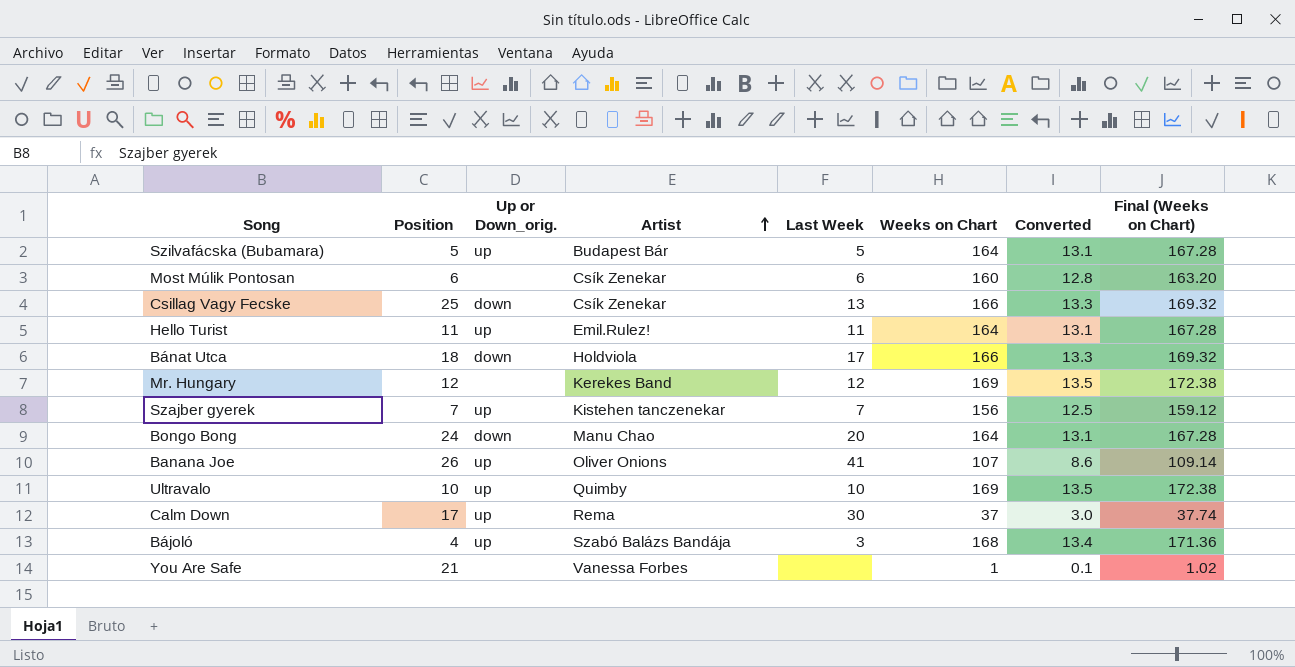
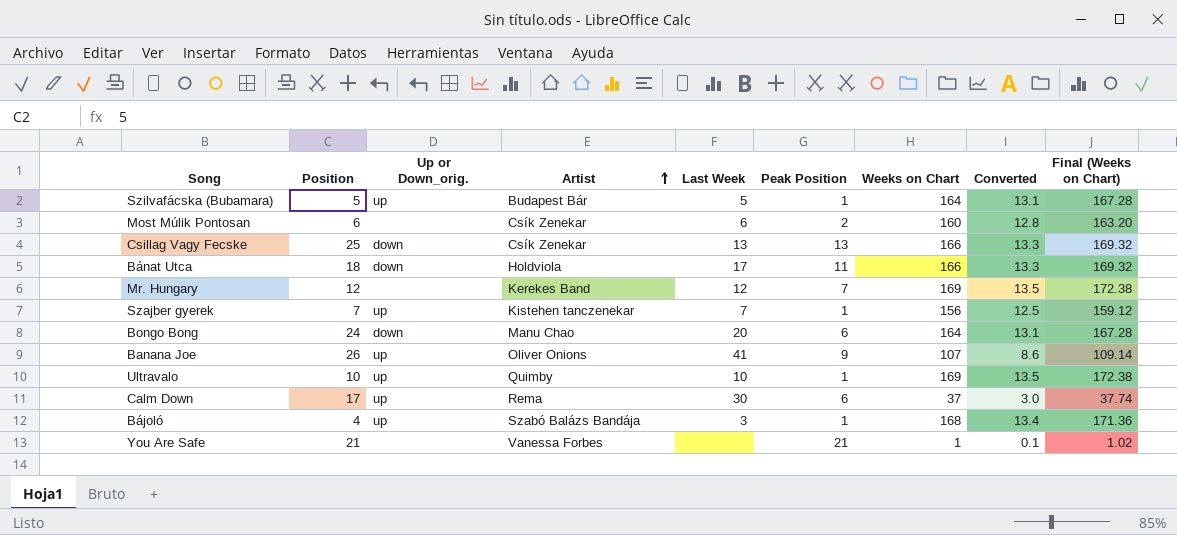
column Peak Position | position: none -> 6
row Hello Turist: 11 | up | Emil.Rulez! | 11 | 164 | 13.1 | 167.28 -> none

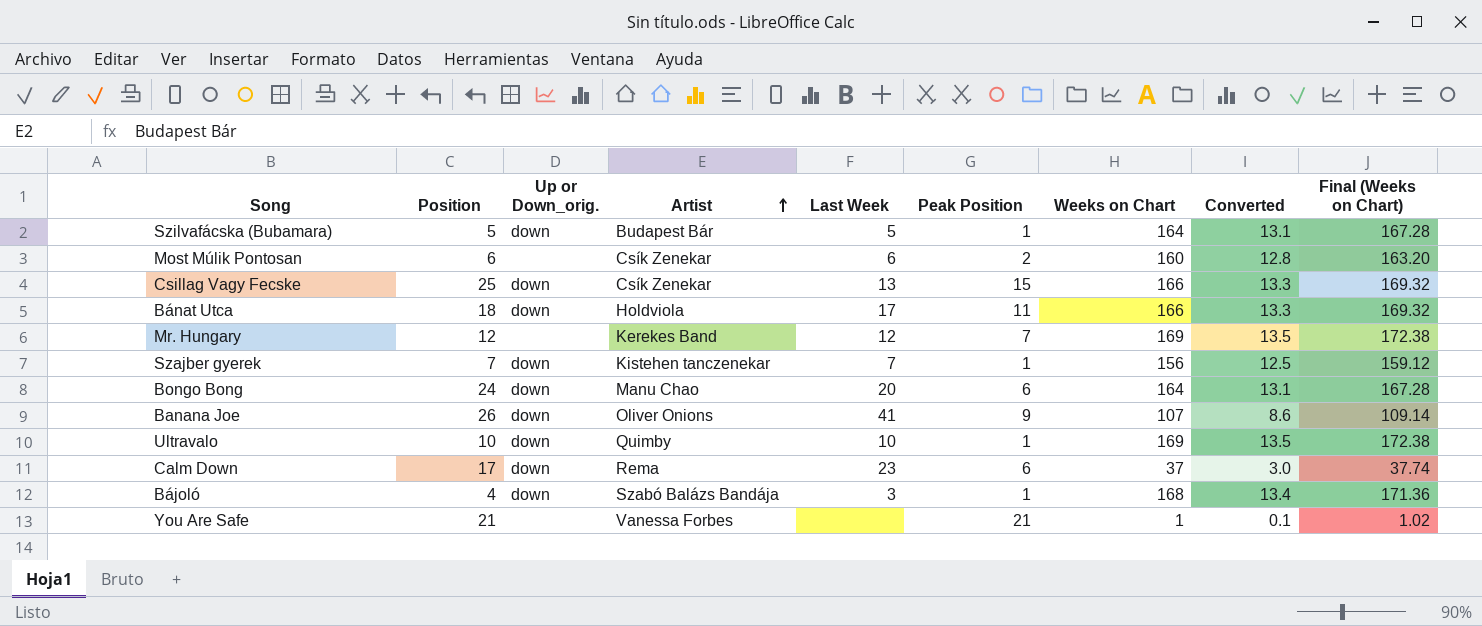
Szilvafácska (Bubamara) | Up or Down_orig.: up -> down
Csillag Vagy Fecske | Peak Position: 13 -> 15
Szajber gyerek | Up or Down_orig.: up -> down
Banana Joe | Up or Down_orig.: up -> down
Ultravalo | Up or Down_orig.: up -> down
Calm Down | Up or Down_orig.: up -> down
Calm Down | Last Week: 30 -> 23
Bájoló | Up or Down_orig.: up -> down

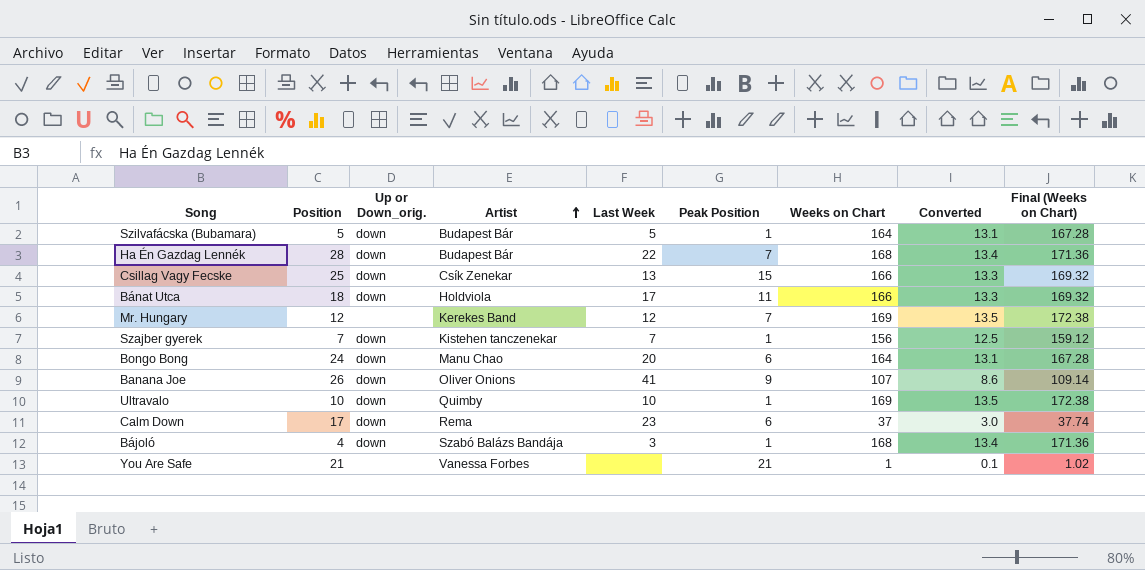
row Most Múlik Pontosan: 6 | none | Csík Zenekar | 6 | 2 | 160 | 12.8 | 163.20 -> none
row Ha Én Gazdag Lennék: none -> 28 | down | Budapest Bár | 22 | 7 | 168 | 13.4 | 171.36

